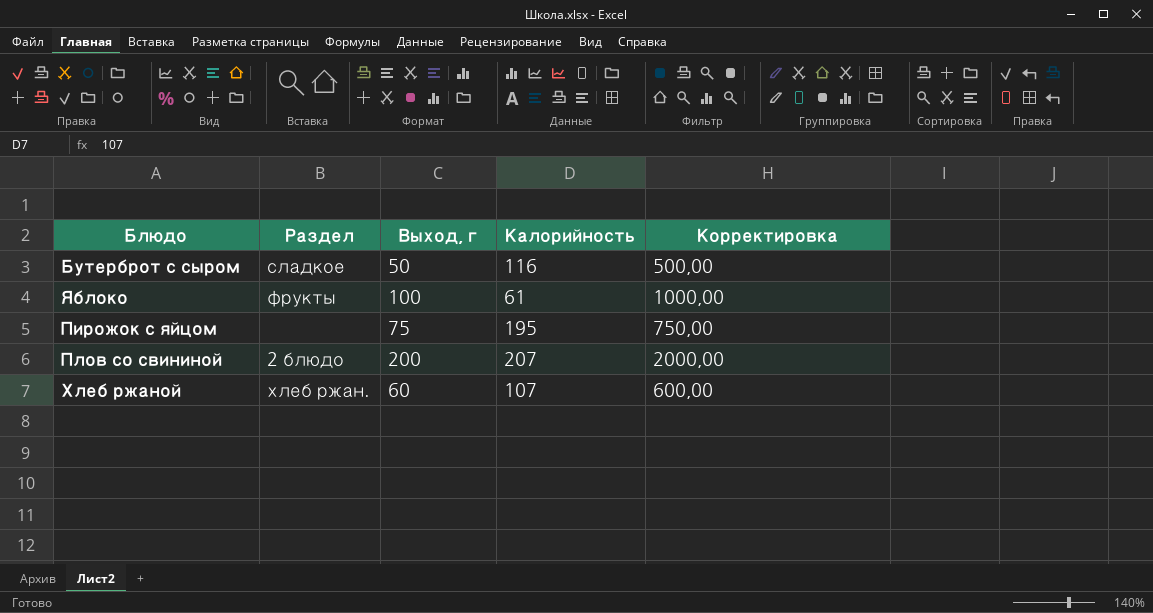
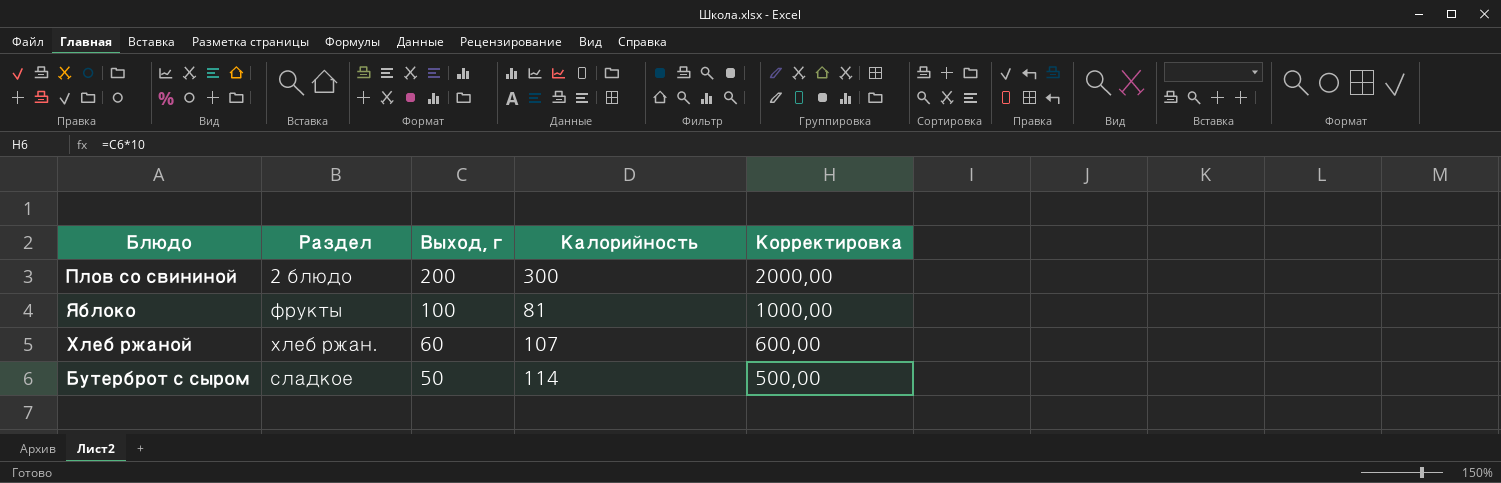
row order: none -> Выход, г descending
row Пирожок с яйцом: none | 75 | 195 | 750,00 -> none
Плов со свининой | Калорийность: 207 -> 300
Яблоко | Калорийность: 61 -> 81
Бутерброт с сыром | Калорийность: 116 -> 114

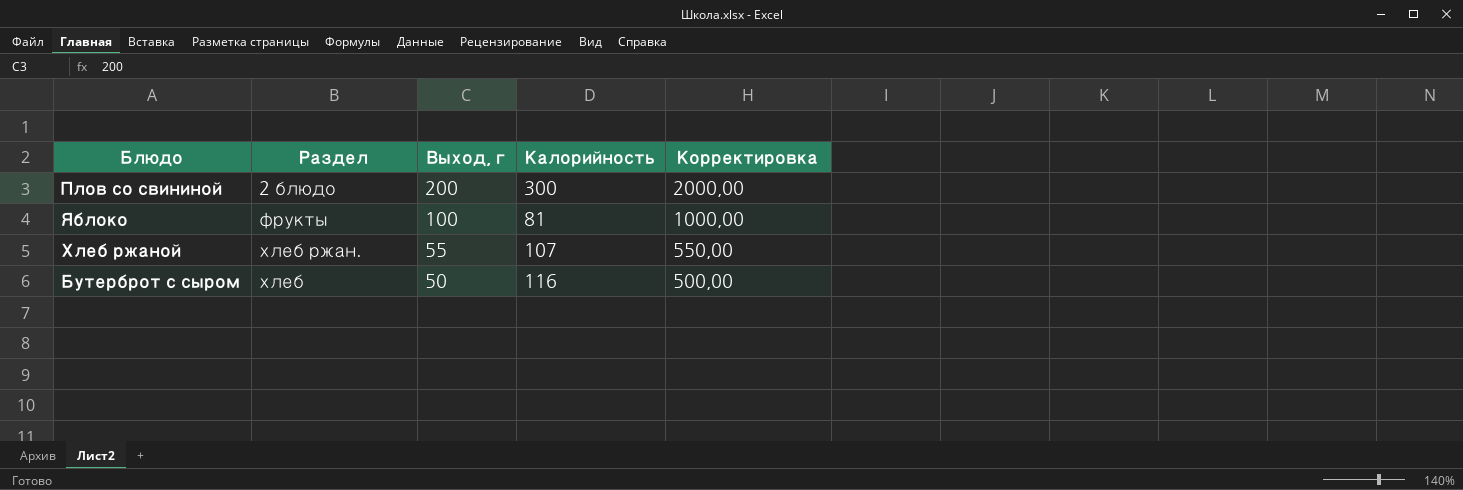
Хлеб ржаной | Выход, г: 60 -> 55
Хлеб ржаной | Корректировка: 600,00 -> 550,00
Бутерброт с сыром | Раздел: сладкое -> хлеб
Бутерброт с сыром | Калорийность: 114 -> 116

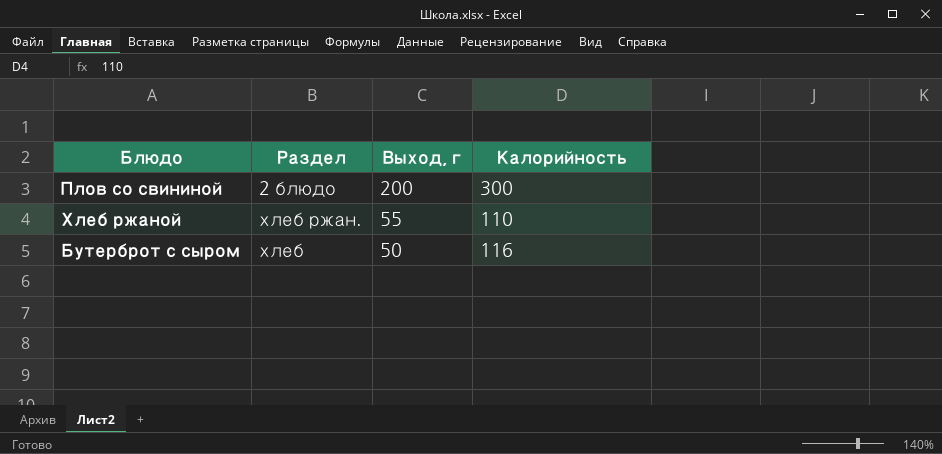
column Корректировка | formula: [Выход, г] * 10 -> none
row Яблоко: фрукты | 100 | 81 | 1000,00 -> none
Хлеб ржаной | Калорийность: 107 -> 110

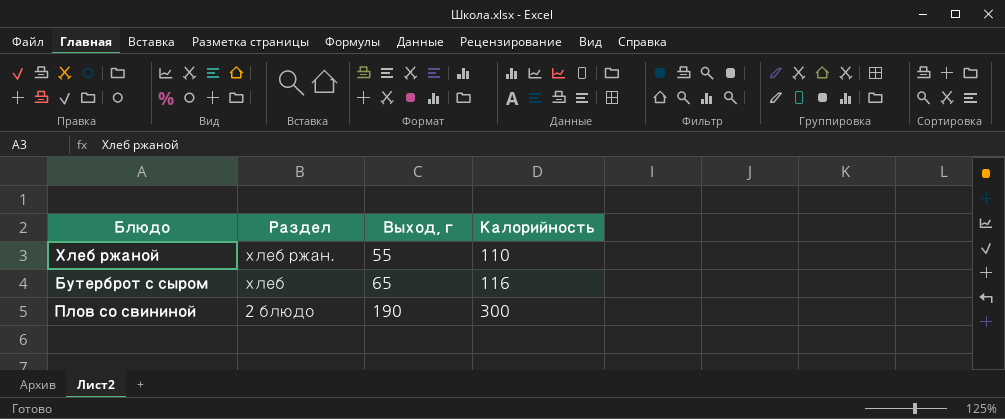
row order: Выход, г descending -> Раздел descending
Бутерброт с сыром | Выход, г: 50 -> 65
Плов со свининой | Выход, г: 200 -> 190

